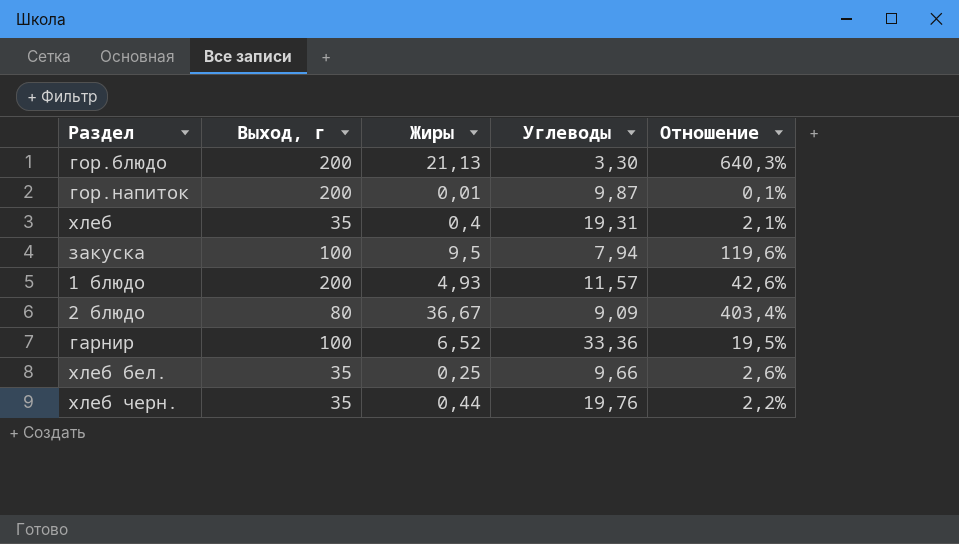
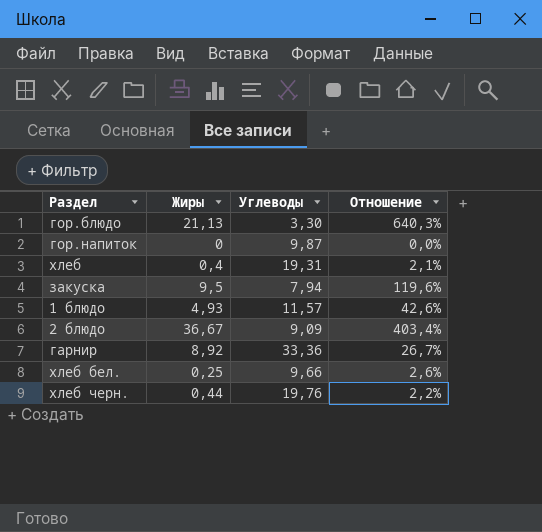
column Выход, г | position: 2 -> none
гор.напиток | Жиры: 0,01 -> 0
гор.напиток | Отношение: 0,1% -> 0,0%
гарнир | Жиры: 6,52 -> 8,92
гарнир | Отношение: 19,5% -> 26,7%

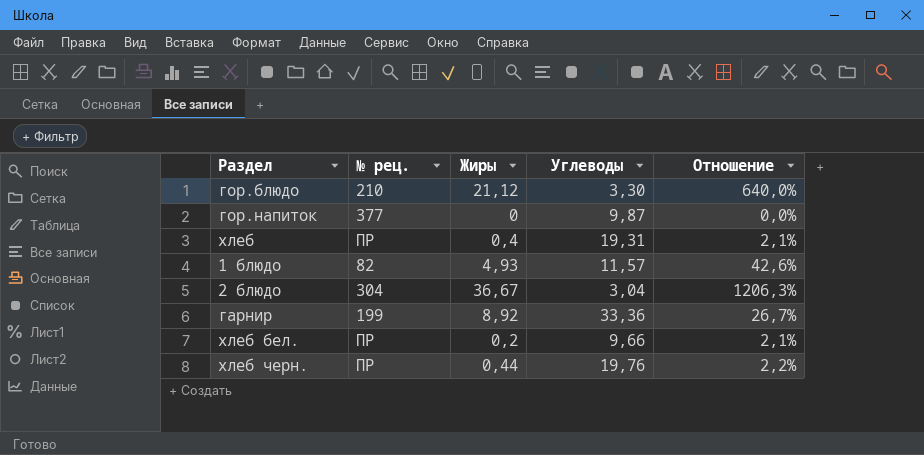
column № рец. | position: none -> 2
row закуска: 9,5 | 7,94 | 119,6% -> none
гор.блюдо | Жиры: 21,13 -> 21,12
гор.блюдо | Отношение: 640,3% -> 640,0%
2 блюдо | Углеводы: 9,09 -> 3,04
2 блюдо | Отношение: 403,4% -> 1206,3%
хлеб бел. | Жиры: 0,25 -> 0,2
хлеб бел. | Отношение: 2,6% -> 2,1%

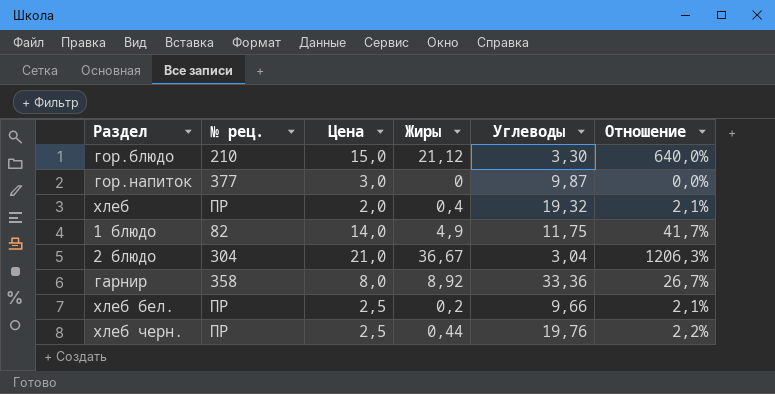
column Цена | position: none -> 3
хлеб | Углеводы: 19,31 -> 19,32
1 блюдо | Жиры: 4,93 -> 4,9
1 блюдо | Углеводы: 11,57 -> 11,75
1 блюдо | Отношение: 42,6% -> 41,7%
гарнир | № рец.: 199 -> 358

